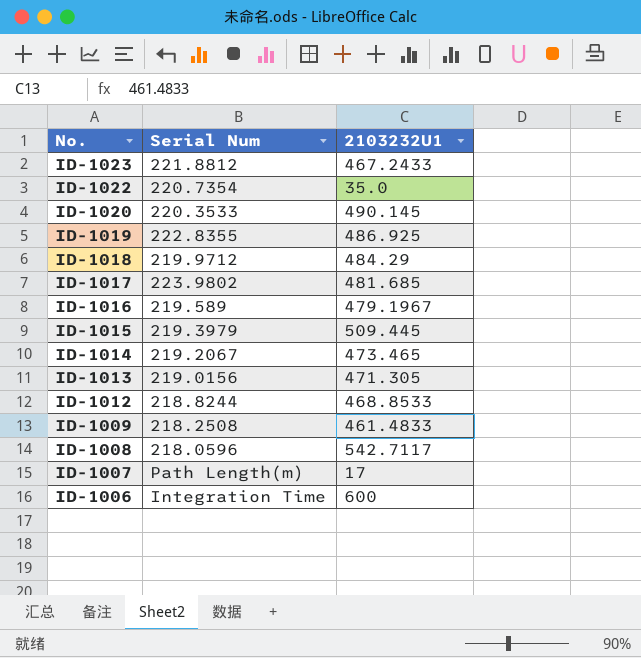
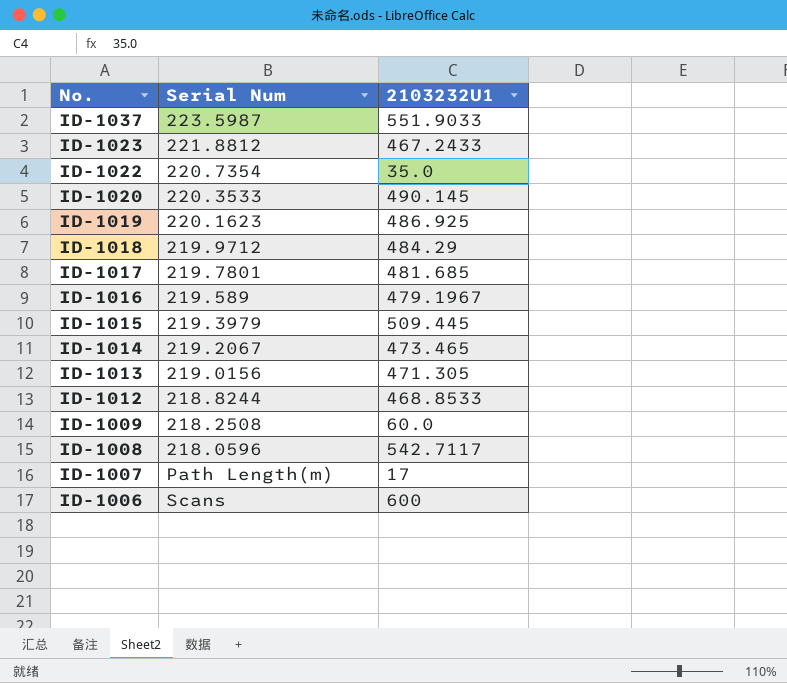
row ID-1037: none -> 223.5987 | 551.9033
ID-1019 | Serial Num: 222.8355 -> 220.1623
ID-1017 | Serial Num: 223.9802 -> 219.7801
ID-1009 | 2103232U1: 461.4833 -> 60.0
ID-1006 | Serial Num: Integration Time -> Scans

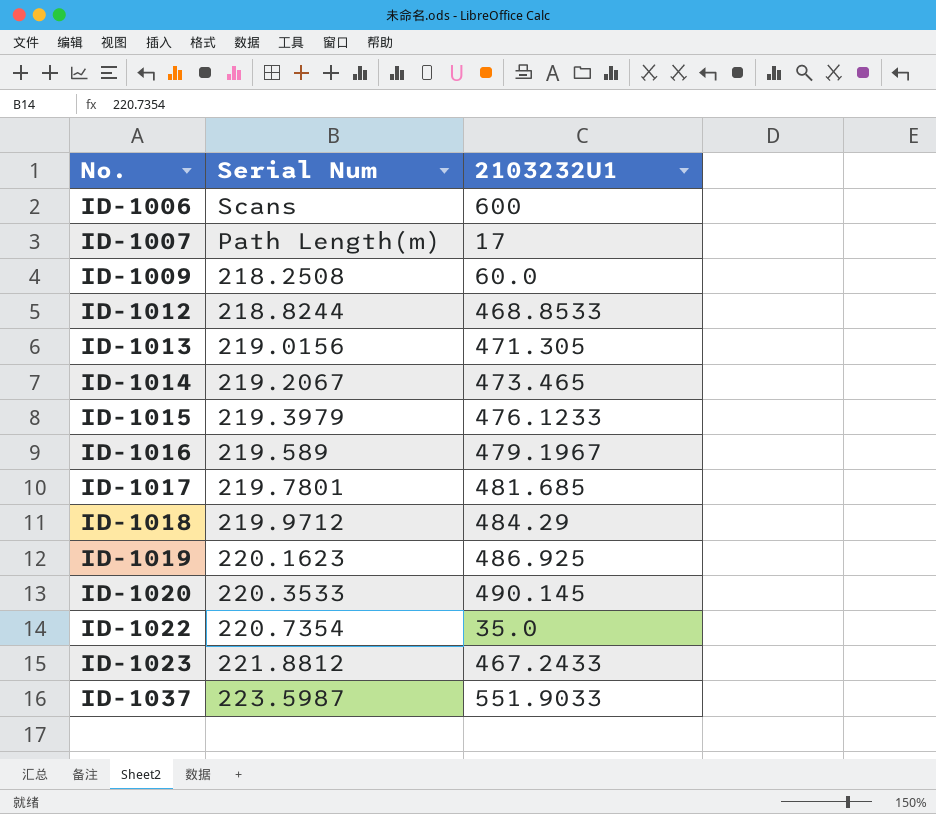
row order: No. descending -> No. ascending
row ID-1008: 218.0596 | 542.7117 -> none
ID-1015 | 2103232U1: 509.445 -> 476.1233

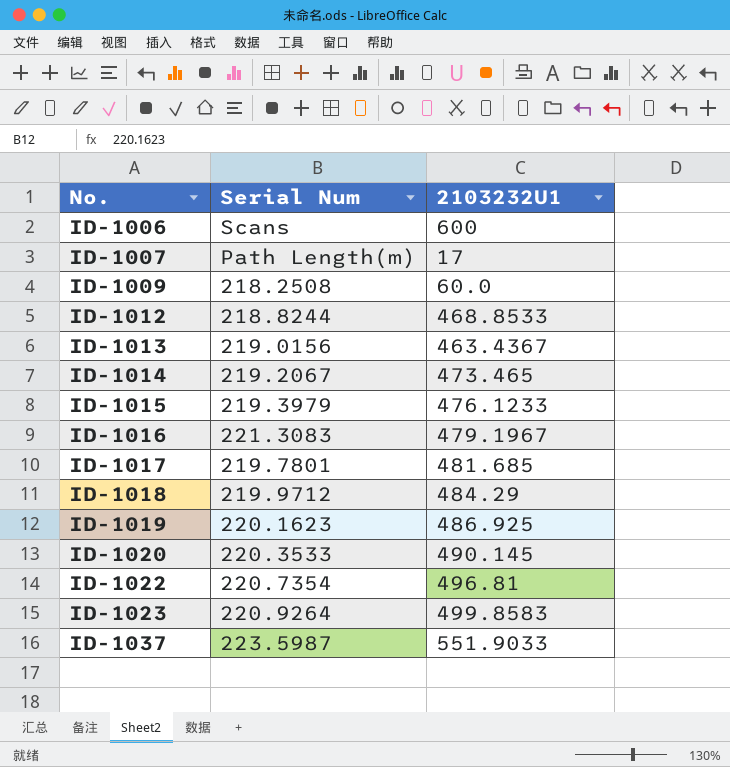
ID-1013 | 2103232U1: 471.305 -> 463.4367
ID-1016 | Serial Num: 219.589 -> 221.3083
ID-1022 | 2103232U1: 35.0 -> 496.81
ID-1023 | Serial Num: 221.8812 -> 220.9264
ID-1023 | 2103232U1: 467.2433 -> 499.8583

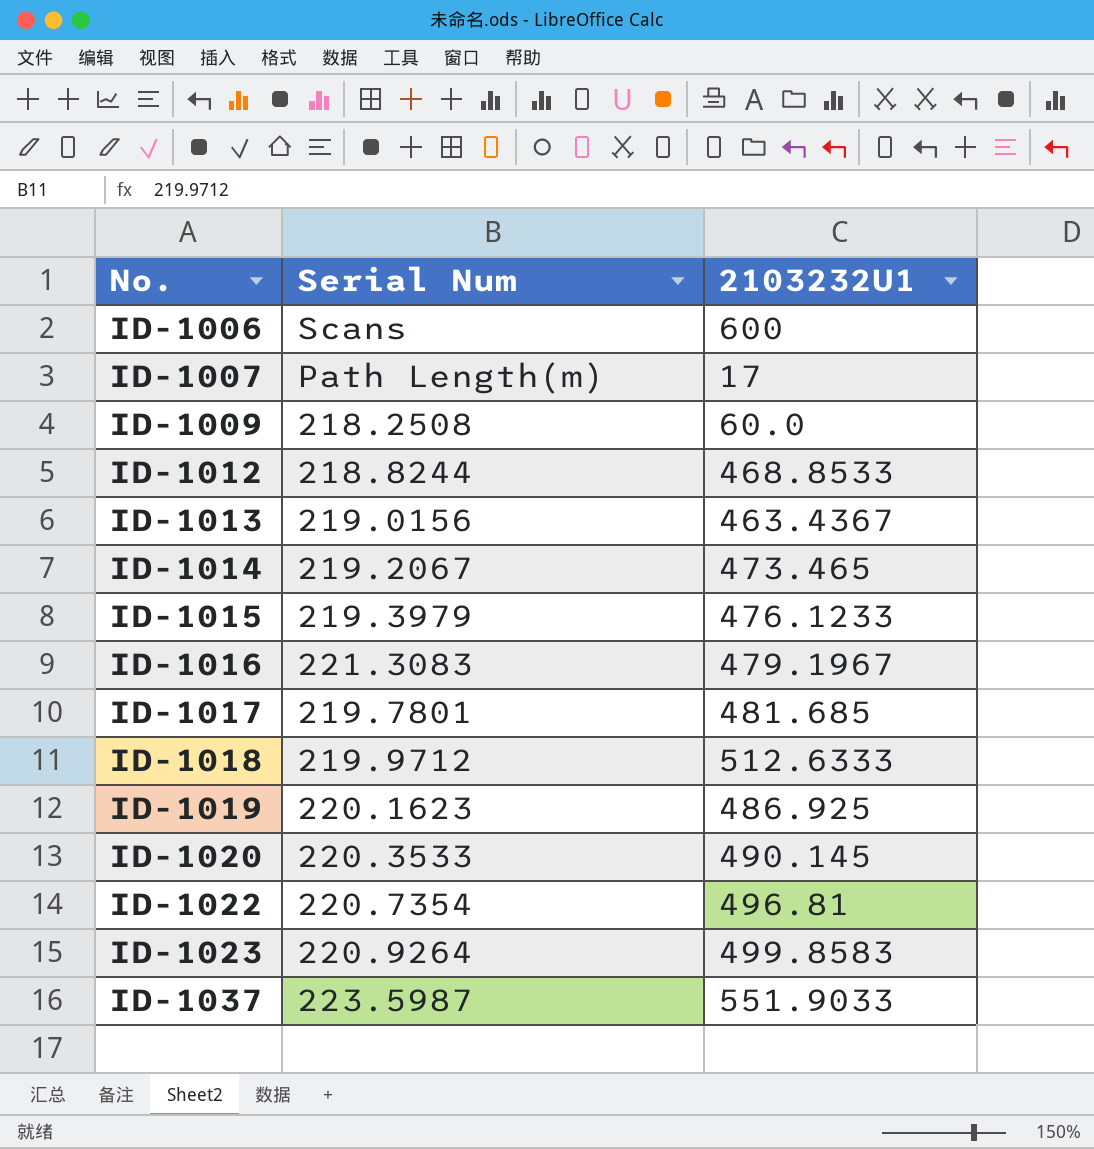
ID-1018 | 2103232U1: 484.29 -> 512.6333

